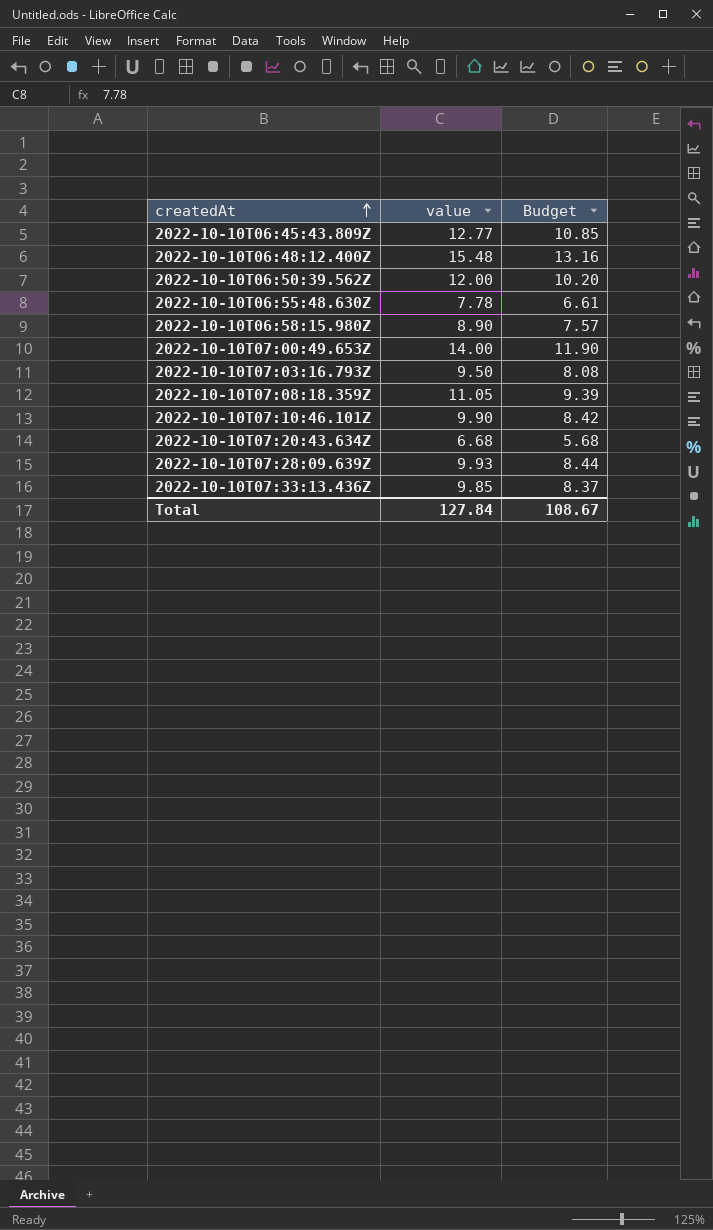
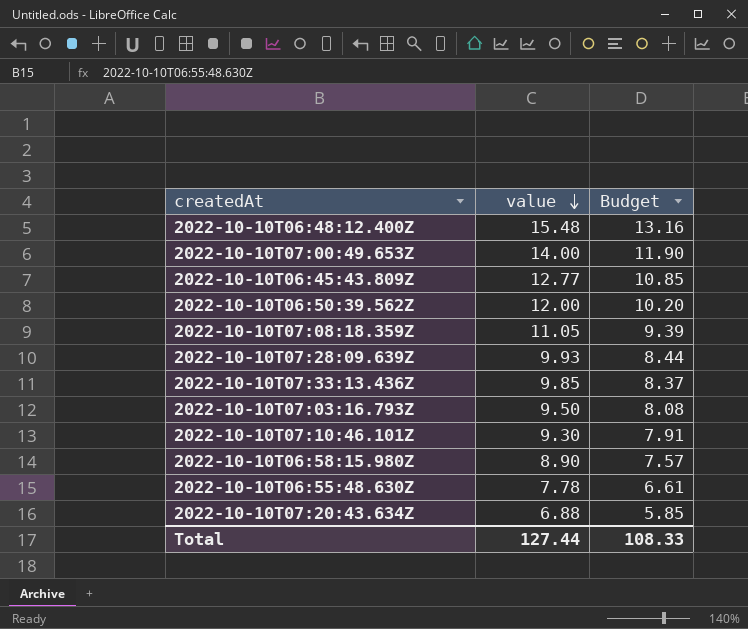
row order: createdAt ascending -> value descending
2022-10-10T07:10:46.101Z | value: 9.90 -> 9.30
2022-10-10T07:10:46.101Z | Budget: 8.42 -> 7.91
2022-10-10T07:20:43.634Z | value: 6.68 -> 6.88
2022-10-10T07:20:43.634Z | Budget: 5.68 -> 5.85
Total | value: 127.84 -> 127.44
Total | Budget: 108.67 -> 108.33

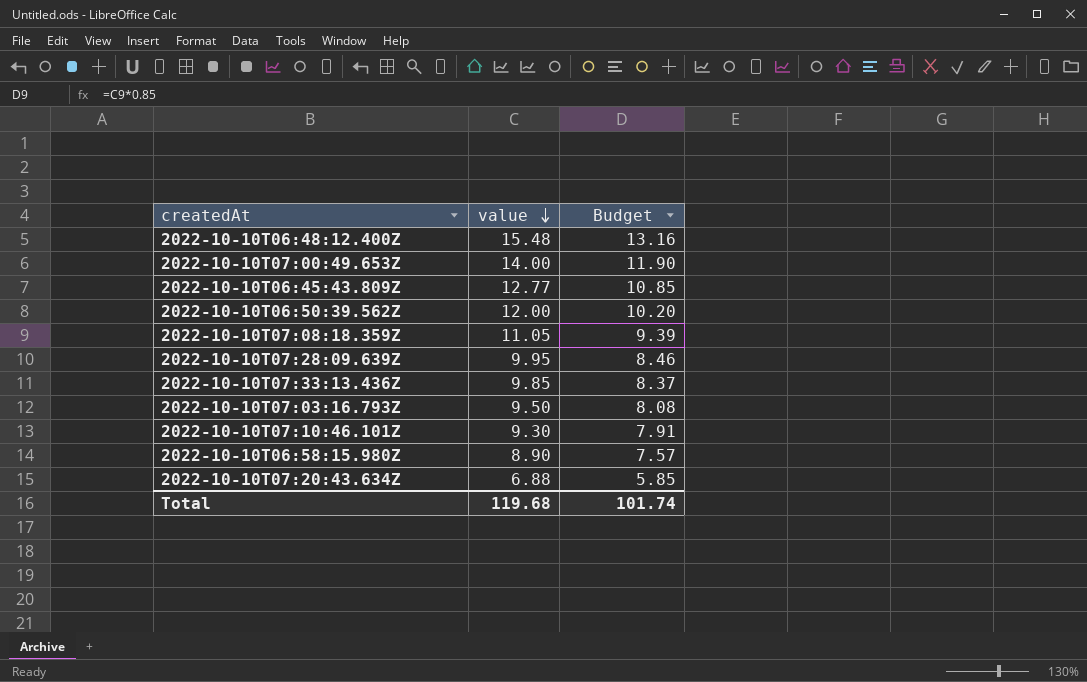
row 2022-10-10T06:55:48.630Z: 7.78 | 6.61 -> none
2022-10-10T07:28:09.639Z | value: 9.93 -> 9.95
2022-10-10T07:28:09.639Z | Budget: 8.44 -> 8.46
Total | value: 127.44 -> 119.68
Total | Budget: 108.33 -> 101.74

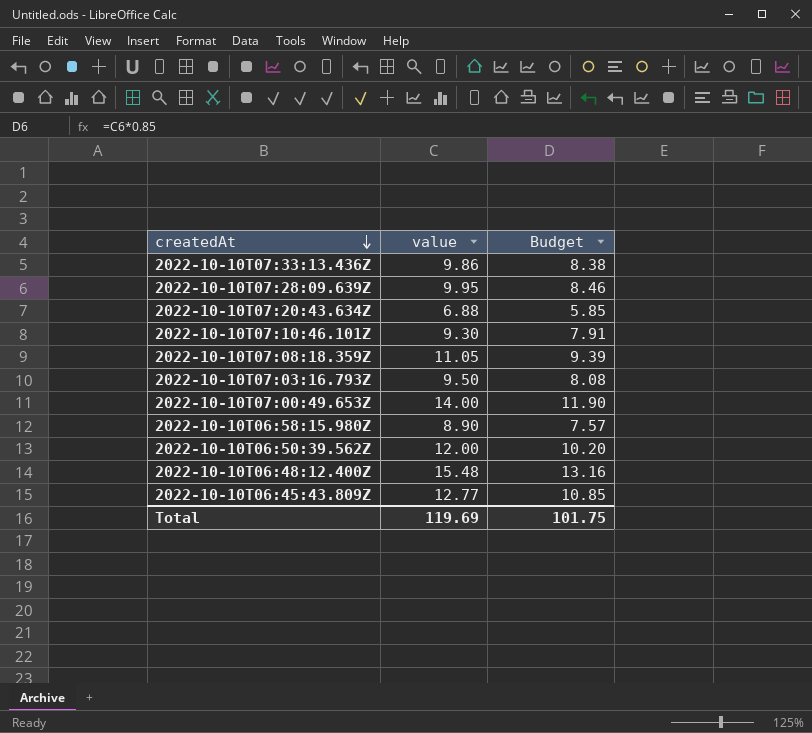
row order: value descending -> createdAt descending
2022-10-10T07:33:13.436Z | value: 9.85 -> 9.86
2022-10-10T07:33:13.436Z | Budget: 8.37 -> 8.38
Total | value: 119.68 -> 119.69
Total | Budget: 101.74 -> 101.75

